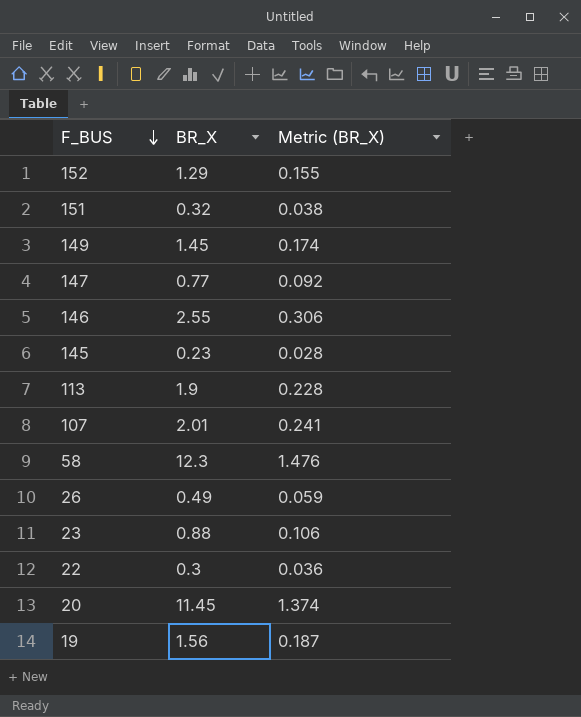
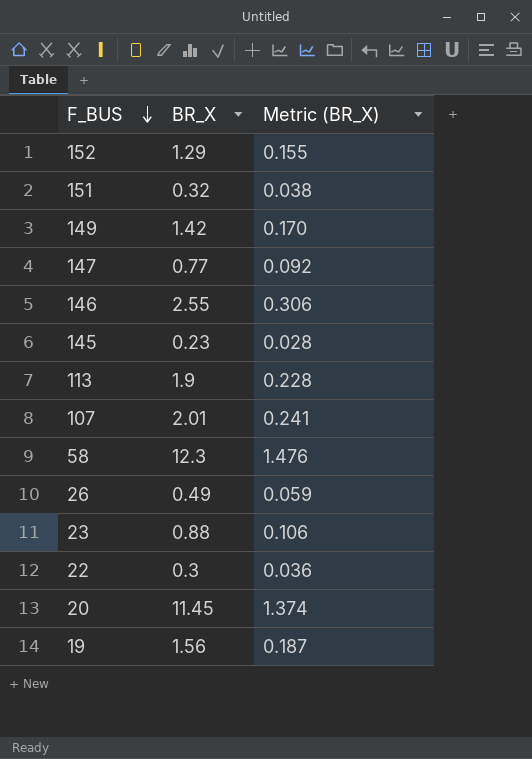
149 | BR_X: 1.45 -> 1.42
149 | Metric (BR_X): 0.174 -> 0.170

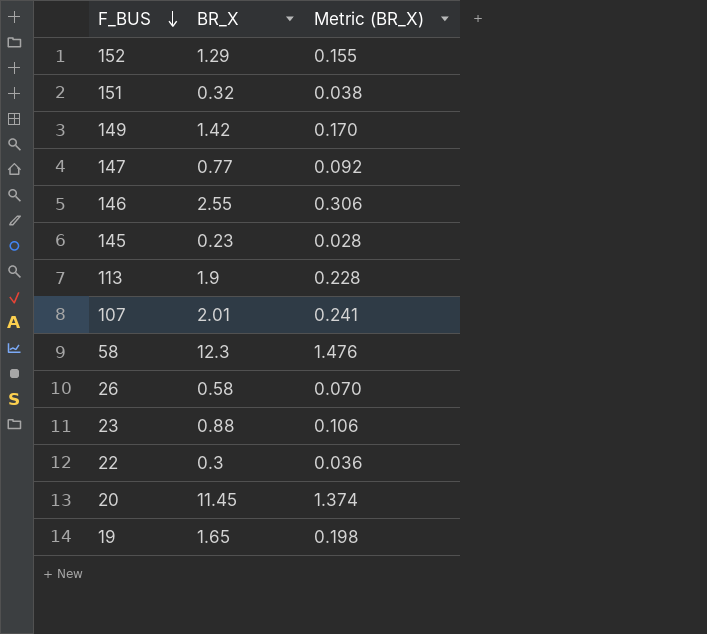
26 | BR_X: 0.49 -> 0.58
26 | Metric (BR_X): 0.059 -> 0.070
19 | BR_X: 1.56 -> 1.65
19 | Metric (BR_X): 0.187 -> 0.198

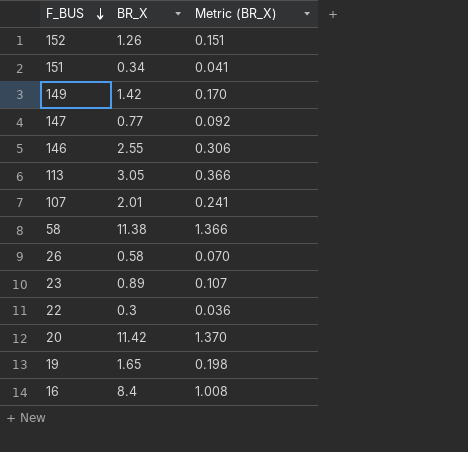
row 145: 0.23 | 0.028 -> none
152 | BR_X: 1.29 -> 1.26
152 | Metric (BR_X): 0.155 -> 0.151
151 | BR_X: 0.32 -> 0.34
151 | Metric (BR_X): 0.038 -> 0.041
113 | BR_X: 1.9 -> 3.05
113 | Metric (BR_X): 0.228 -> 0.366
58 | BR_X: 12.3 -> 11.38
58 | Metric (BR_X): 1.476 -> 1.366
23 | BR_X: 0.88 -> 0.89
23 | Metric (BR_X): 0.106 -> 0.107
20 | BR_X: 11.45 -> 11.42
20 | Metric (BR_X): 1.374 -> 1.370
row 16: none -> 8.4 | 1.008

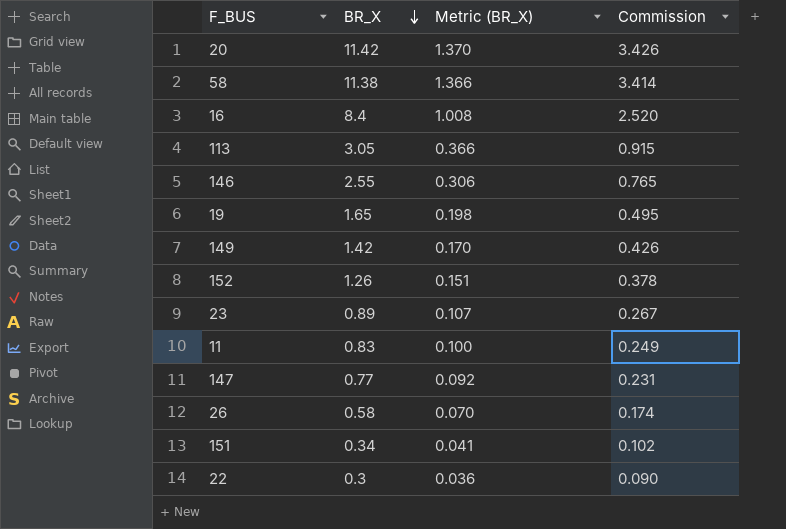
row order: F_BUS descending -> BR_X descending
column Commission | formula: none -> [BR_X] * 0.3
row 107: 2.01 | 0.241 -> none
row 11: none -> 0.83 | 0.100 | 0.249

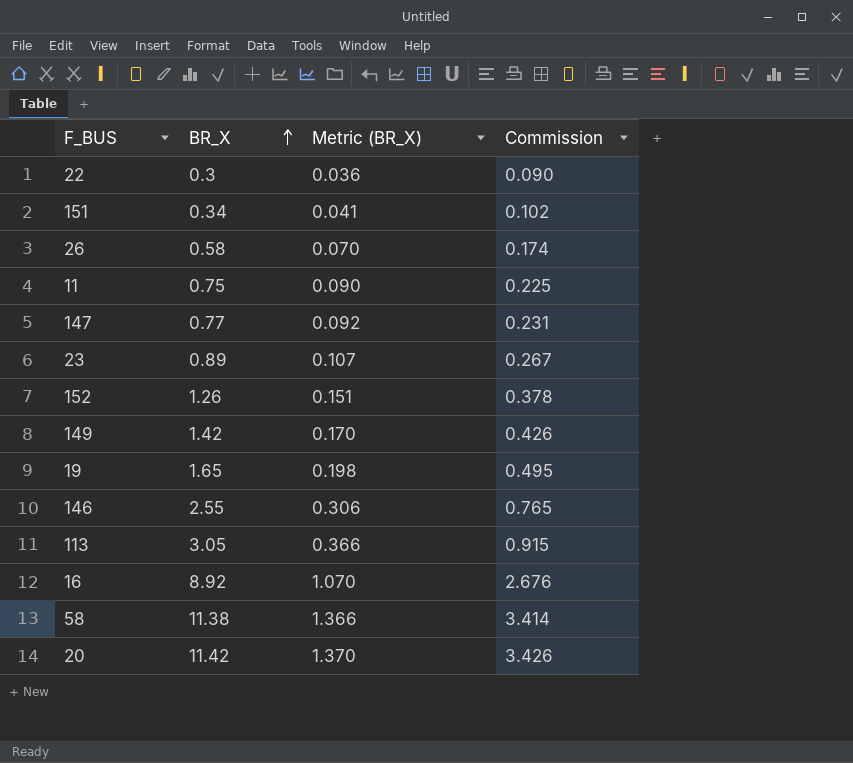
row order: BR_X descending -> BR_X ascending
11 | BR_X: 0.83 -> 0.75
11 | Metric (BR_X): 0.100 -> 0.090
11 | Commission: 0.249 -> 0.225
16 | BR_X: 8.4 -> 8.92
16 | Metric (BR_X): 1.008 -> 1.070
16 | Commission: 2.520 -> 2.676

